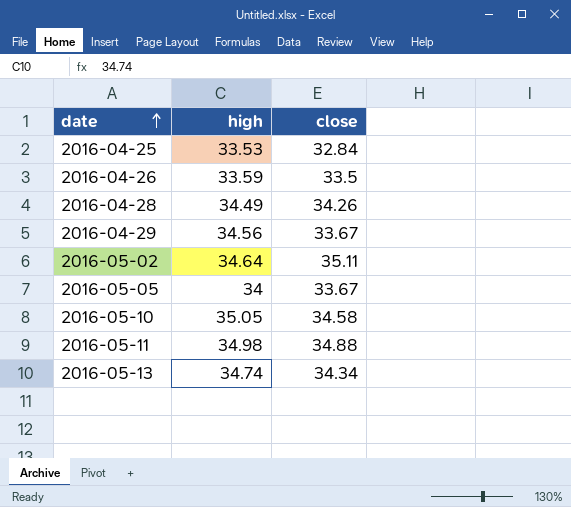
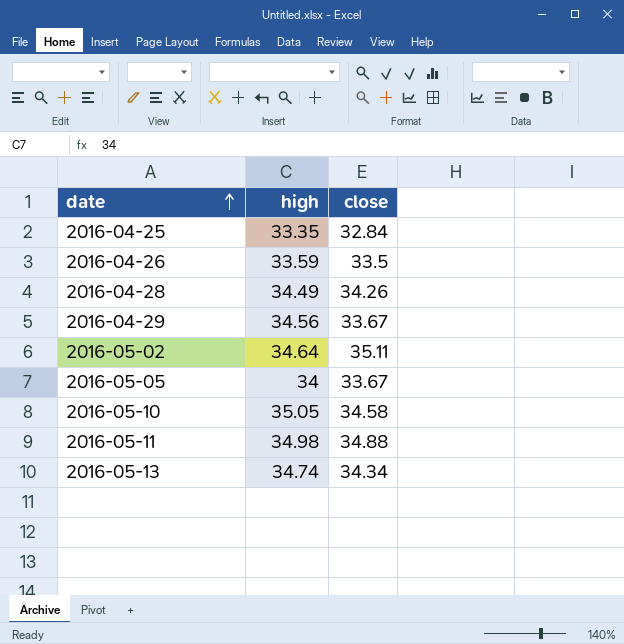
2016-04-25 | high: 33.53 -> 33.35

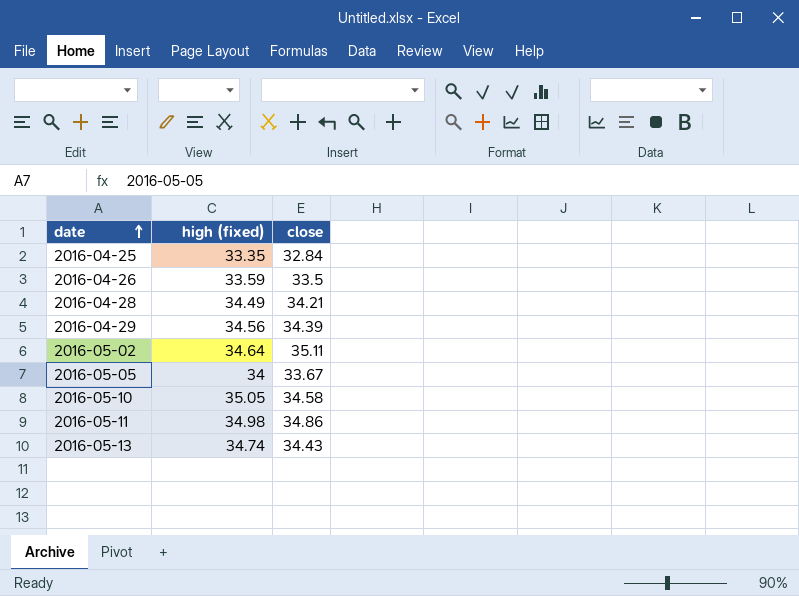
column name: high -> high (fixed)
2016-04-28 | close: 34.26 -> 34.21
2016-04-29 | close: 33.67 -> 34.39
2016-05-11 | close: 34.88 -> 34.86
2016-05-13 | close: 34.34 -> 34.43

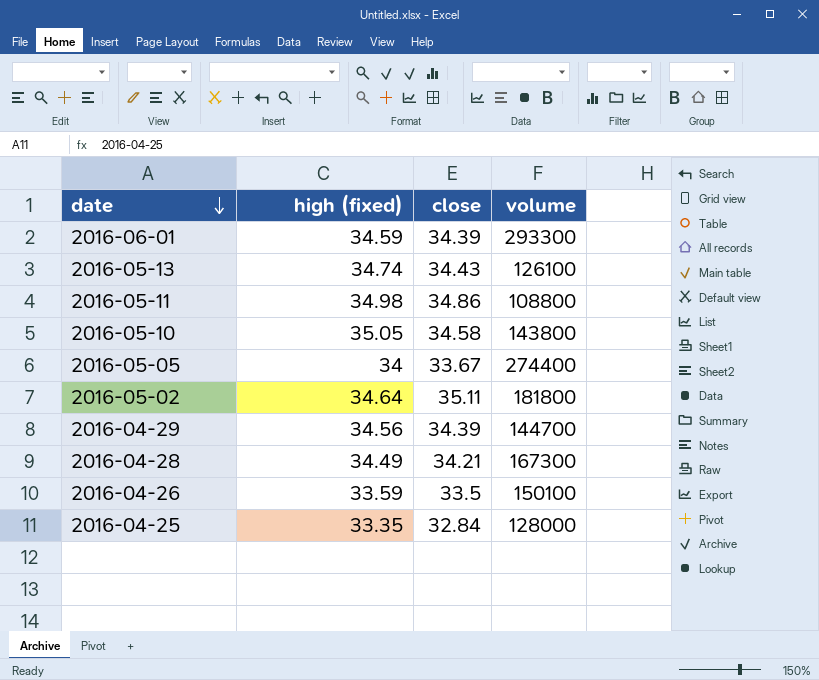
row order: date ascending -> date descending
column volume | position: none -> 4
row 2016-06-01: none -> 34.59 | 34.39 | 293300

